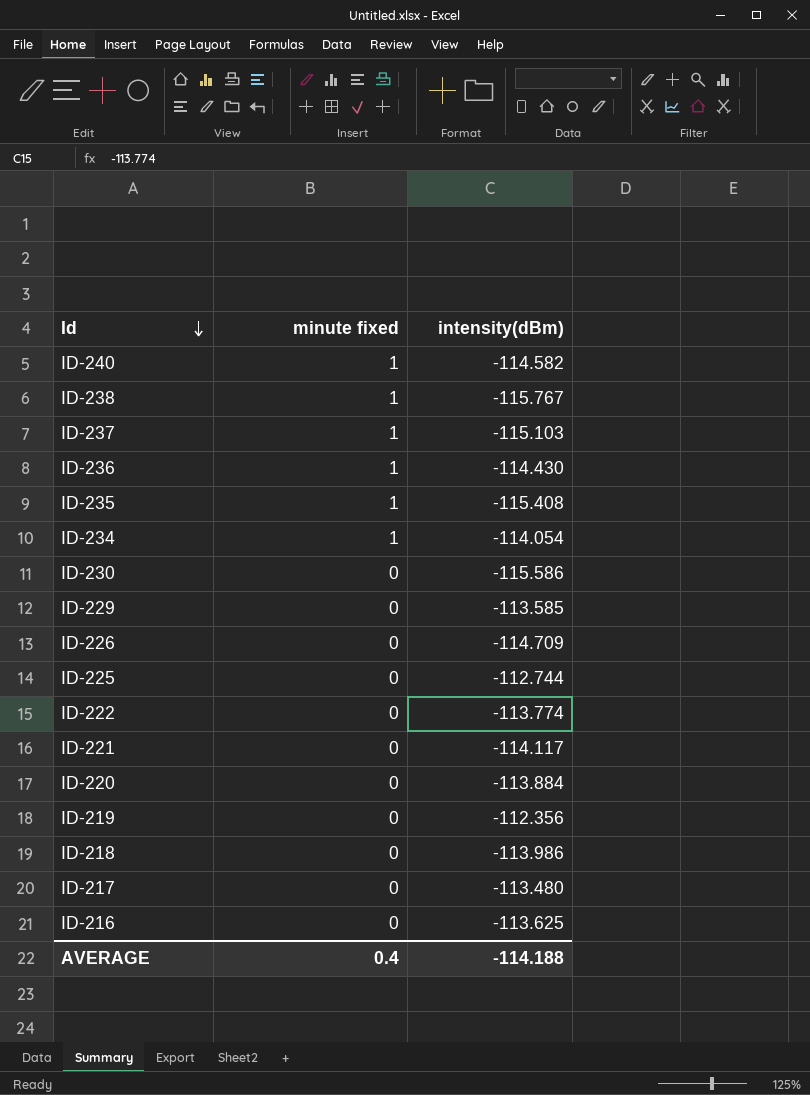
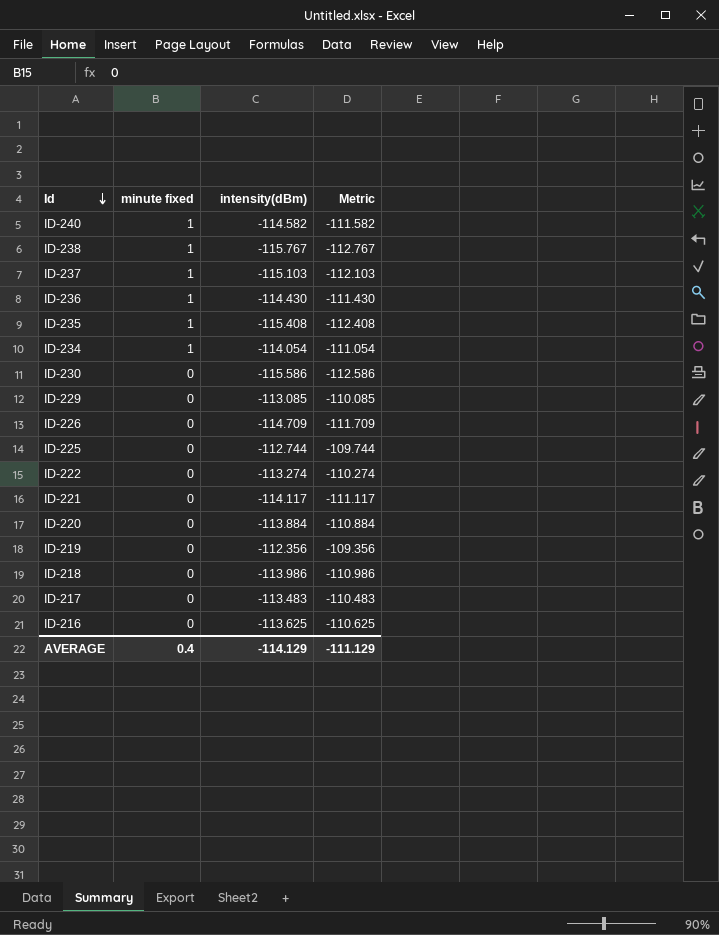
column Metric | formula: none -> [intensity(dBm)] + 3
ID-229 | intensity(dBm): -113.585 -> -113.085
ID-222 | intensity(dBm): -113.774 -> -113.274
ID-217 | intensity(dBm): -113.480 -> -113.483
AVERAGE | intensity(dBm): -114.188 -> -114.129

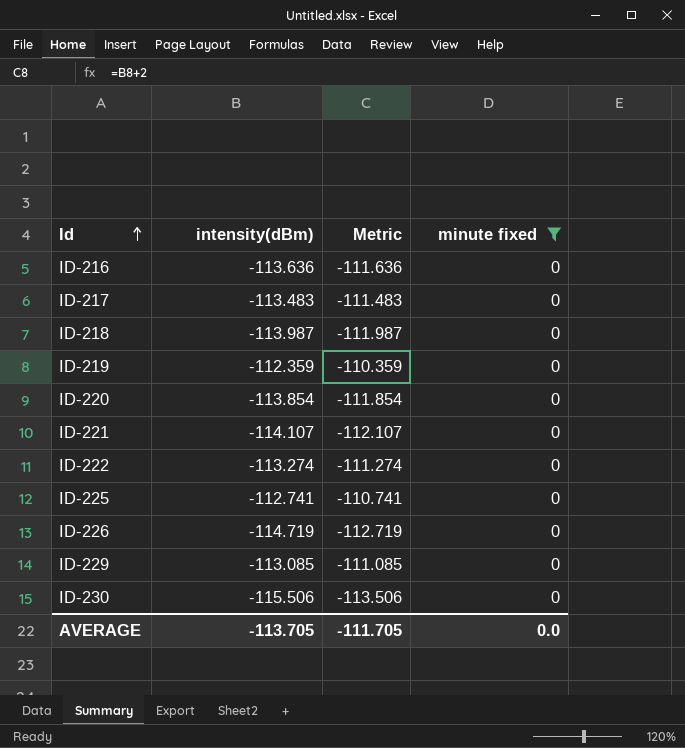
filter: none -> minute fixed = 0
row order: Id descending -> Id ascending
column Metric | formula: [intensity(dBm)] + 3 -> [intensity(dBm)] + 2
column minute fixed | position: 2 -> 4
ID-216 | intensity(dBm): -113.625 -> -113.636
ID-218 | intensity(dBm): -113.986 -> -113.987
ID-219 | intensity(dBm): -112.356 -> -112.359
ID-220 | intensity(dBm): -113.884 -> -113.854
ID-221 | intensity(dBm): -114.117 -> -114.107
ID-225 | intensity(dBm): -112.744 -> -112.741
ID-226 | intensity(dBm): -114.709 -> -114.719
ID-230 | intensity(dBm): -115.586 -> -115.506
AVERAGE | intensity(dBm): -114.129 -> -113.705
AVERAGE | Metric: -111.129 -> -111.705
AVERAGE | minute fixed: 0.4 -> 0.0

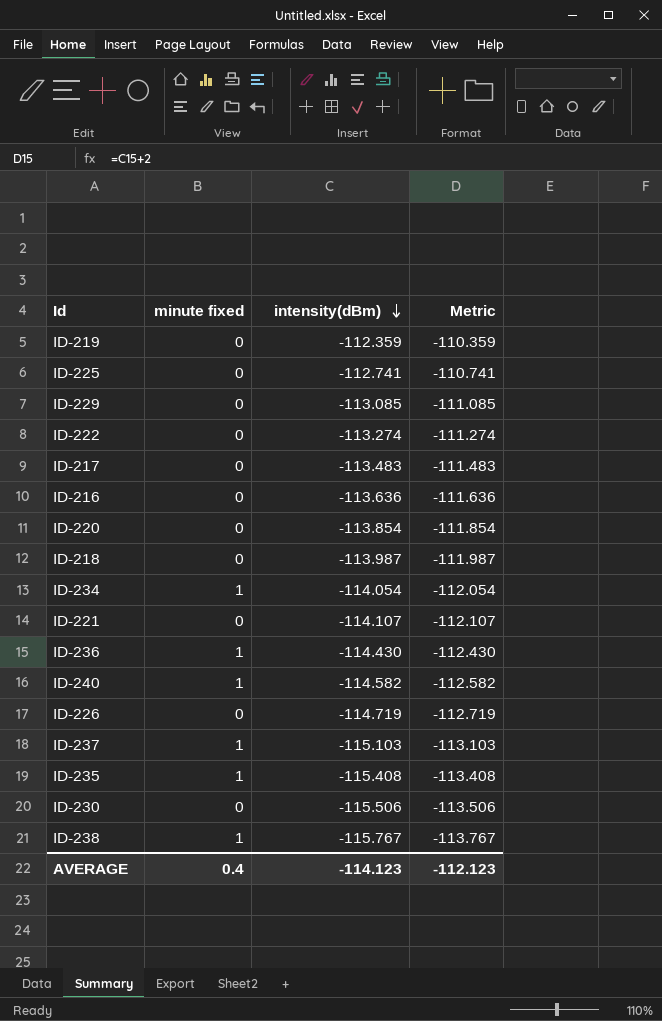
filter: minute fixed = 0 -> none
row order: Id ascending -> intensity(dBm) descending
column minute fixed | position: 4 -> 2
AVERAGE | minute fixed: 0.0 -> 0.4
AVERAGE | intensity(dBm): -113.705 -> -114.123
AVERAGE | Metric: -111.705 -> -112.123

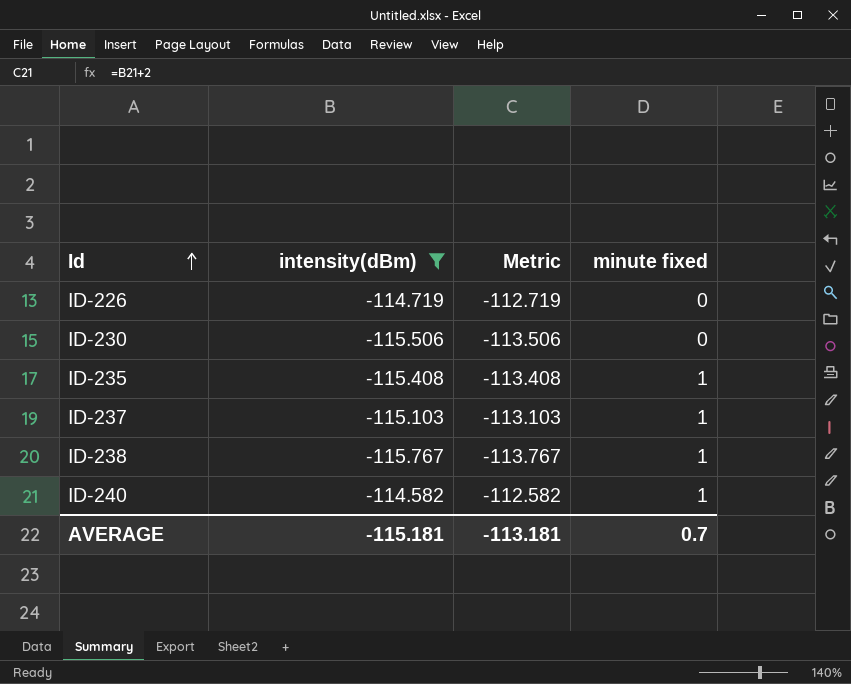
filter: none -> intensity(dBm) <= -114.582
row order: intensity(dBm) descending -> Id ascending
column minute fixed | position: 2 -> 4
AVERAGE | intensity(dBm): -114.123 -> -115.181
AVERAGE | Metric: -112.123 -> -113.181
AVERAGE | minute fixed: 0.4 -> 0.7

